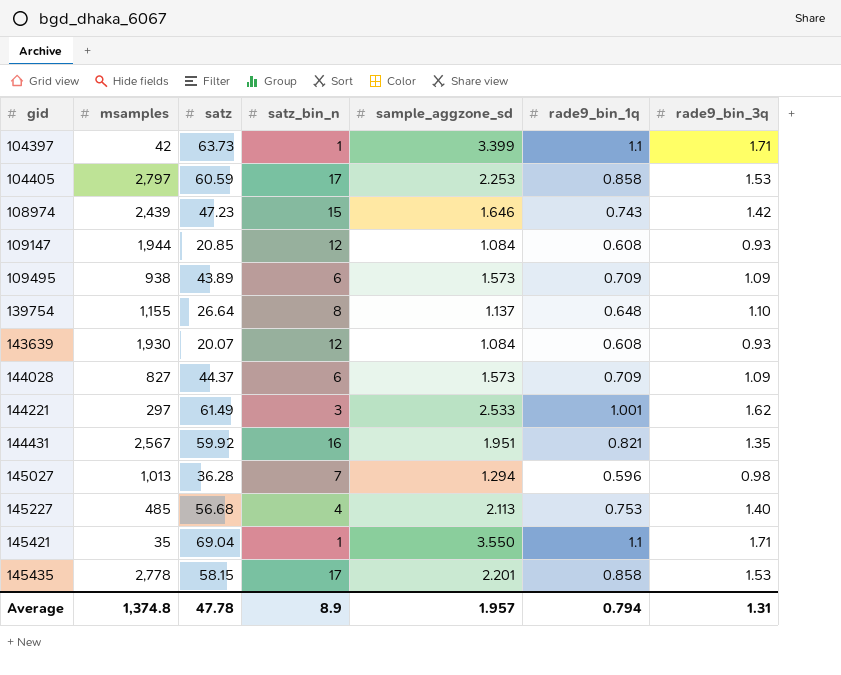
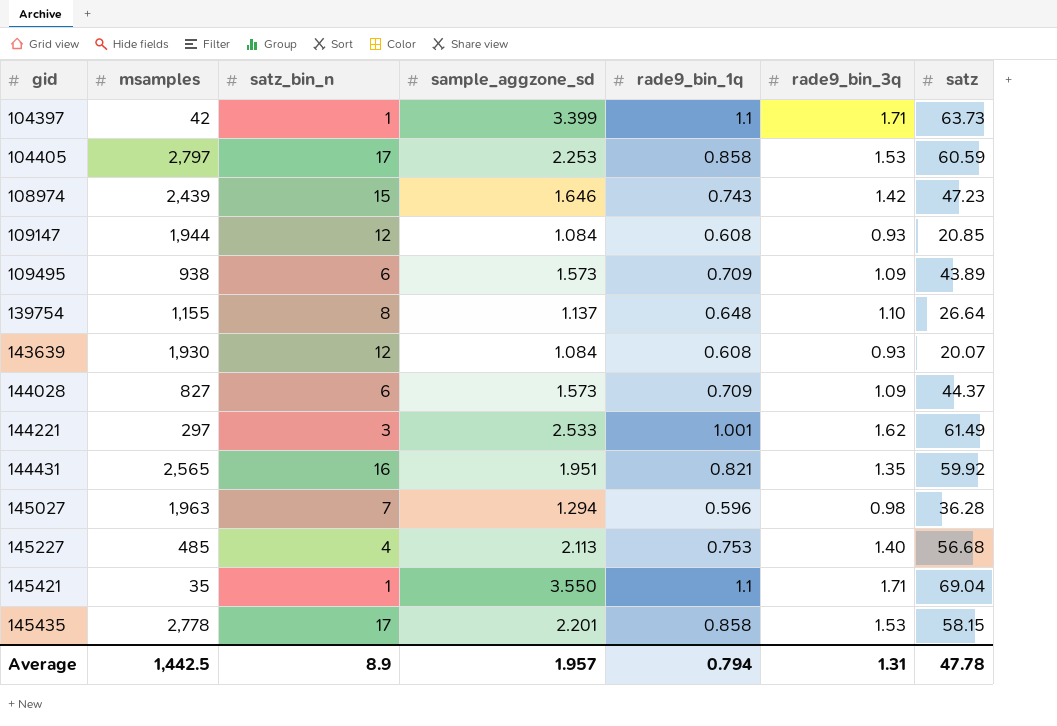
column satz | position: 3 -> 7
144431 | msamples: 2,567 -> 2,565
145027 | msamples: 1,013 -> 1,963
Average | msamples: 1,374.8 -> 1,442.5

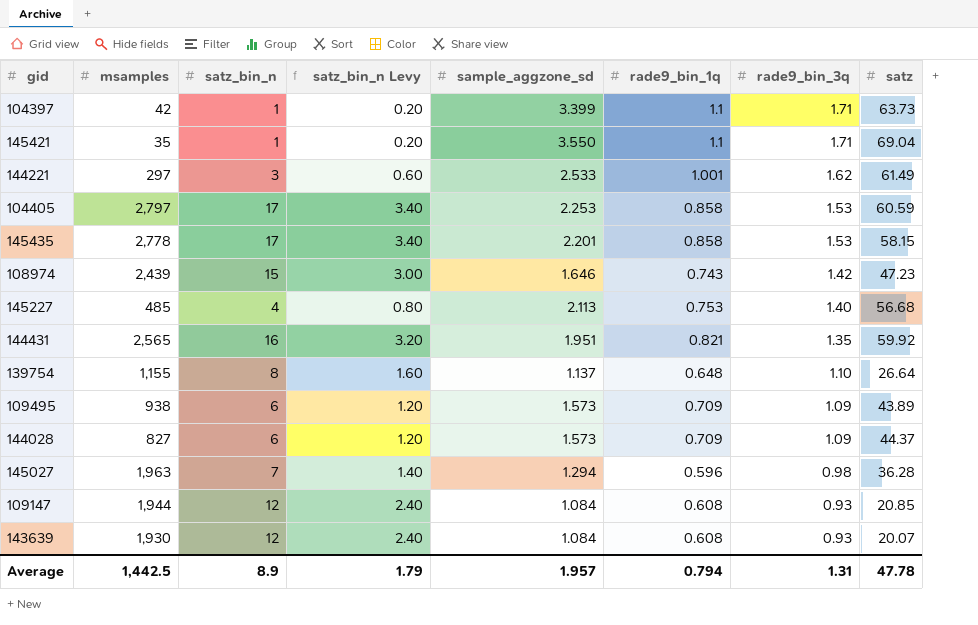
row order: gid ascending -> rade9_bin_3q descending
column satz_bin_n Levy | formula: none -> [satz_bin_n] * 0.2

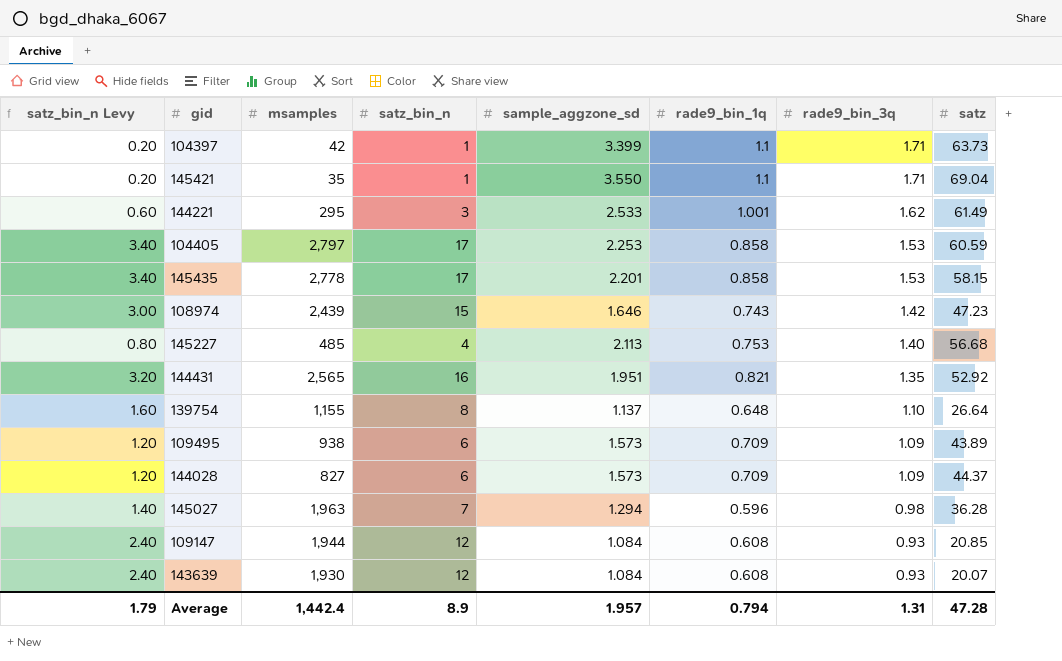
column satz_bin_n Levy | position: 4 -> 1
144221 | msamples: 297 -> 295
144431 | satz: 59.92 -> 52.92
Average | msamples: 1,442.5 -> 1,442.4
Average | satz: 47.78 -> 47.28

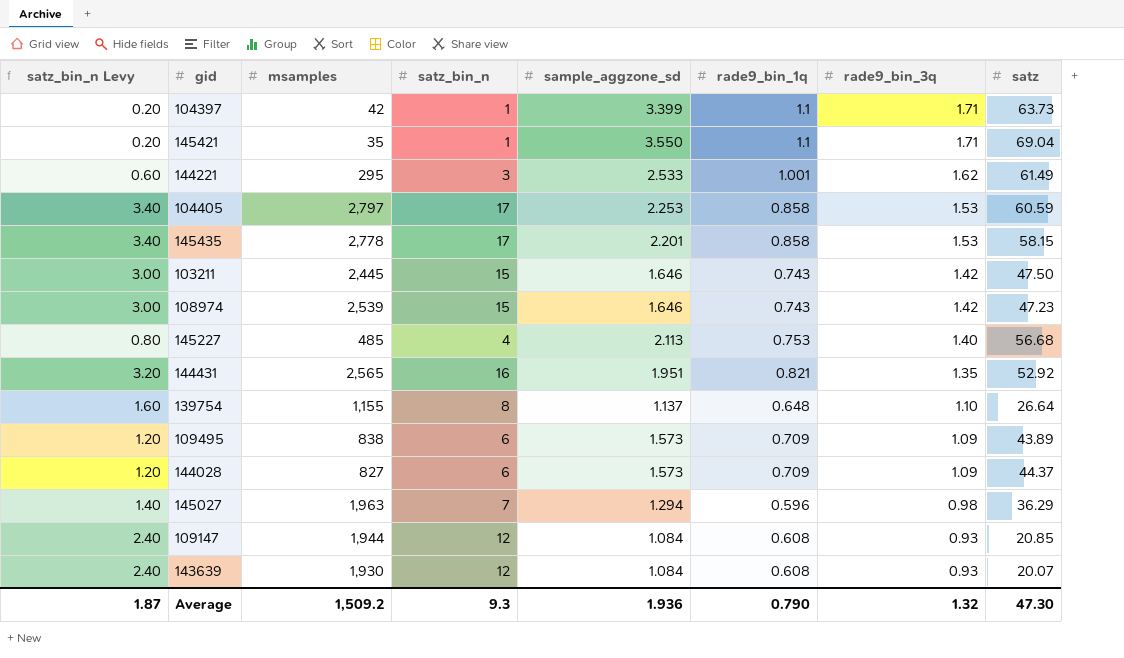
row 103211: none -> 3.00 | 2,445 | 15 | 1.646 | 0.743 | 1.42 | 47.50
108974 | msamples: 2,439 -> 2,539
109495 | msamples: 938 -> 838
145027 | satz: 36.28 -> 36.29
Average | satz_bin_n Levy: 1.79 -> 1.87
Average | msamples: 1,442.4 -> 1,509.2
Average | satz_bin_n: 8.9 -> 9.3
Average | sample_aggzone_sd: 1.957 -> 1.936
Average | rade9_bin_1q: 0.794 -> 0.790
Average | rade9_bin_3q: 1.31 -> 1.32
Average | satz: 47.28 -> 47.30

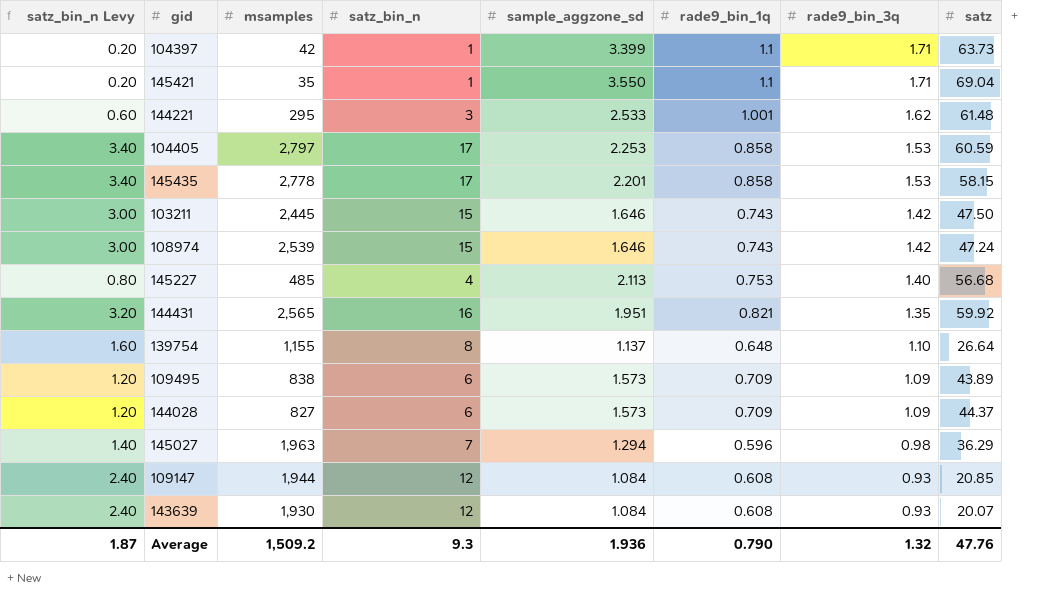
144221 | satz: 61.49 -> 61.48
108974 | satz: 47.23 -> 47.24
144431 | satz: 52.92 -> 59.92
Average | satz: 47.30 -> 47.76

